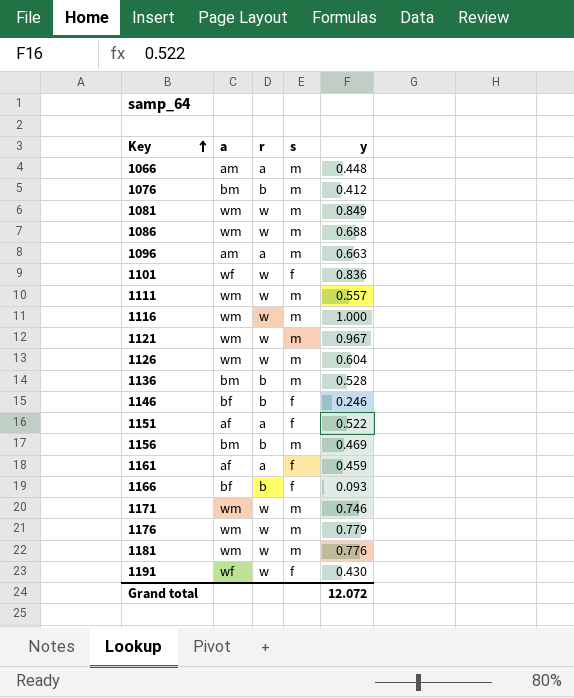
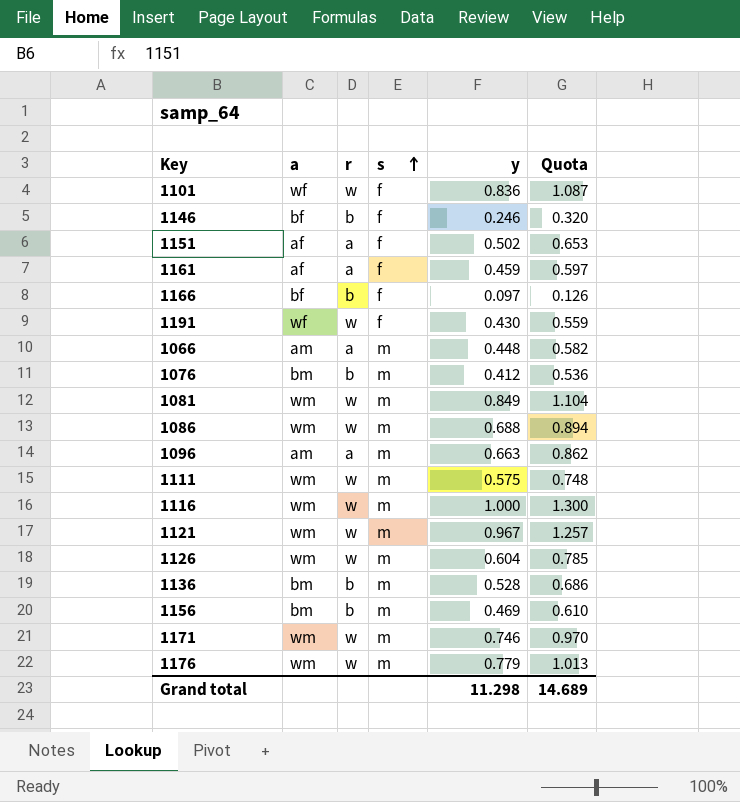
row order: Key ascending -> s ascending
column Quota | formula: none -> [y] * 1.3
row 1181: wm | w | m | 0.776 -> none
1151 | y: 0.522 -> 0.502
1166 | y: 0.093 -> 0.097
1111 | y: 0.557 -> 0.575
Grand total | y: 12.072 -> 11.298

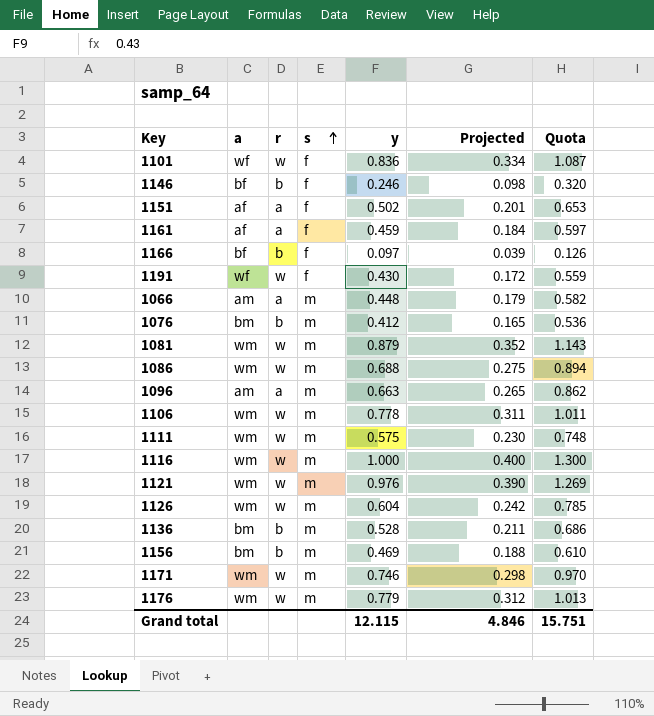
column Projected | formula: none -> [y] * 0.4
1081 | y: 0.849 -> 0.879
1081 | Quota: 1.104 -> 1.143
row 1106: none -> wm | w | m | 0.778 | 0.311 | 1.011
1121 | y: 0.967 -> 0.976
1121 | Quota: 1.257 -> 1.269
Grand total | y: 11.298 -> 12.115
Grand total | Quota: 14.689 -> 15.751

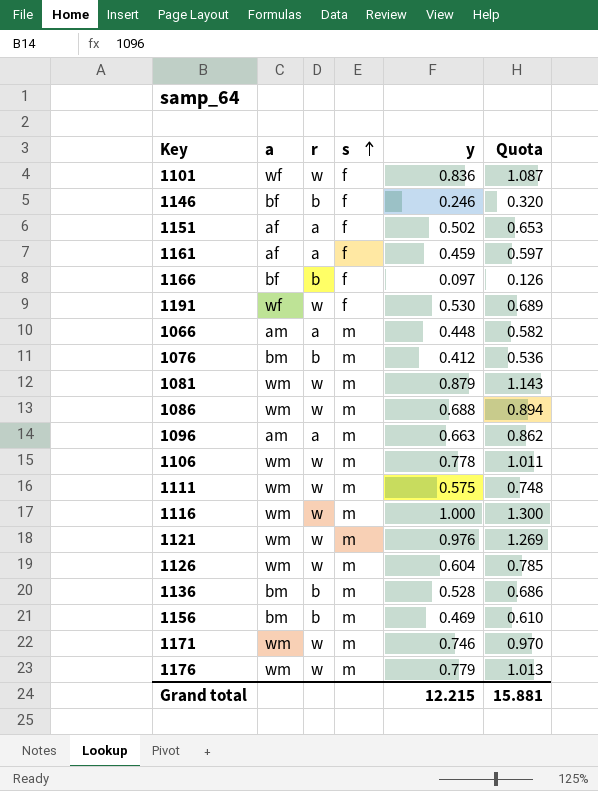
column Projected | formula: [y] * 0.4 -> none
1191 | y: 0.430 -> 0.530
1191 | Quota: 0.559 -> 0.689
Grand total | y: 12.115 -> 12.215
Grand total | Quota: 15.751 -> 15.881

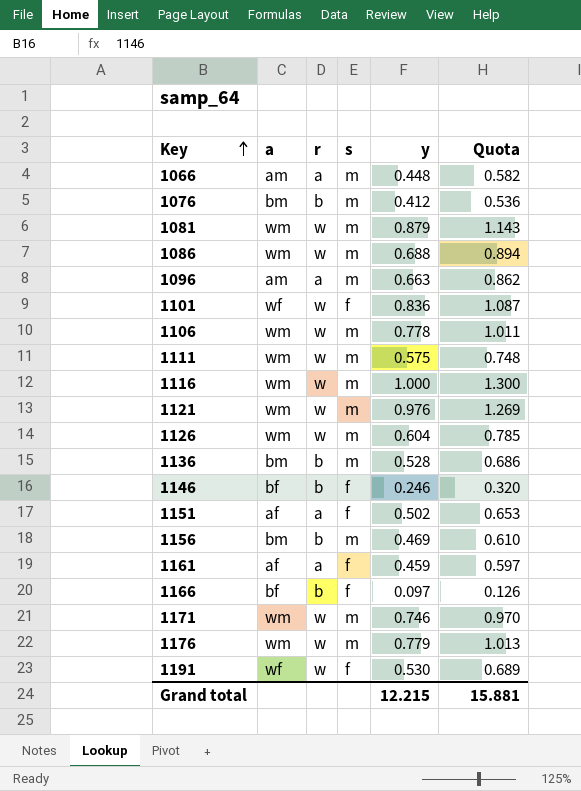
row order: s ascending -> Key ascending

